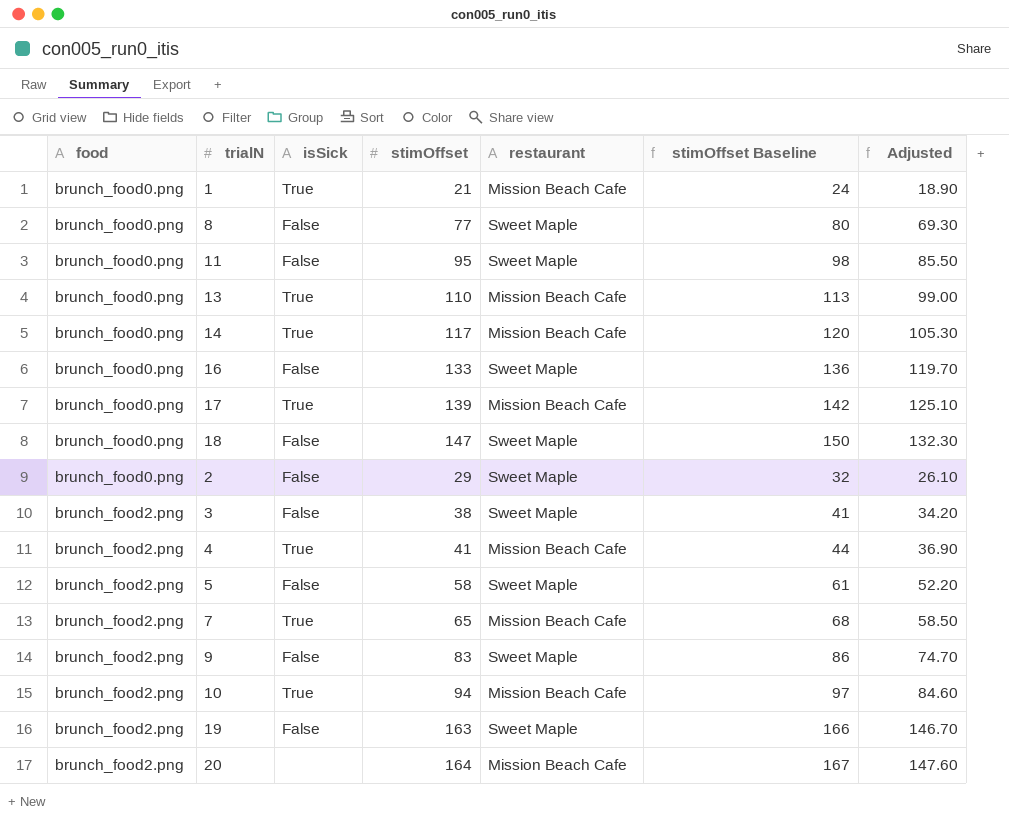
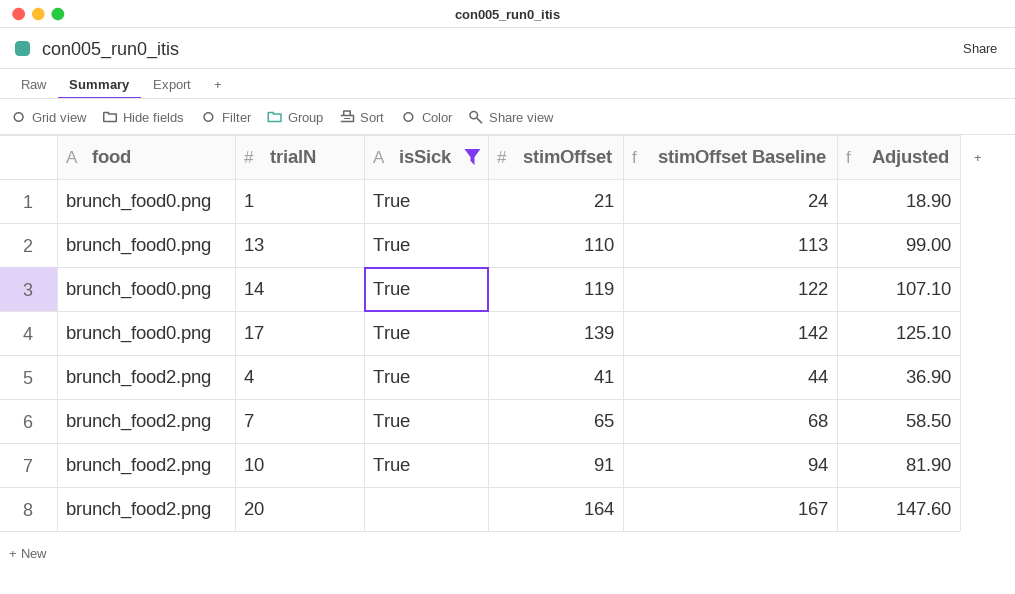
filter: none -> isSick != False
column restaurant | position: 5 -> none
14 | stimOffset: 117 -> 119
14 | stimOffset Baseline: 120 -> 122
14 | Adjusted: 105.30 -> 107.10
10 | stimOffset: 94 -> 91
10 | stimOffset Baseline: 97 -> 94
10 | Adjusted: 84.60 -> 81.90

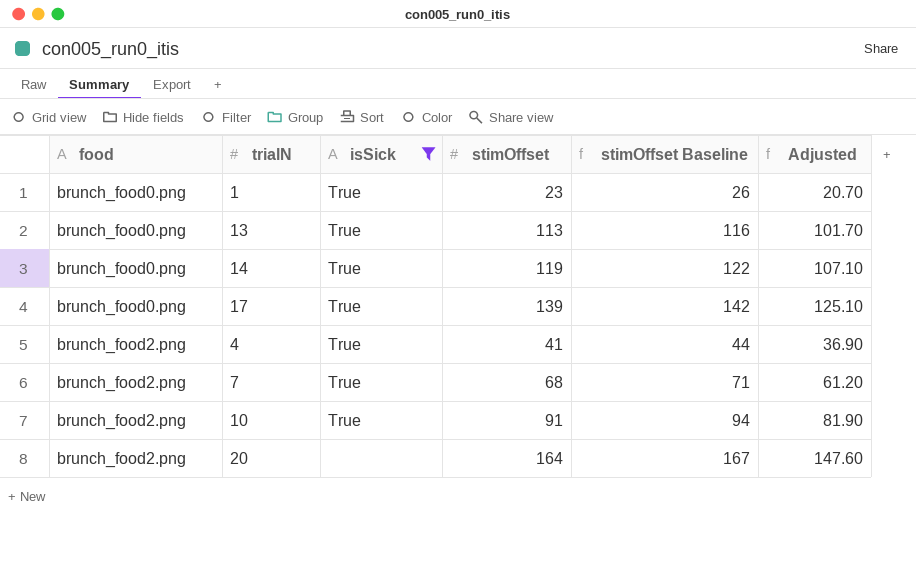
1 | stimOffset: 21 -> 23
1 | stimOffset Baseline: 24 -> 26
1 | Adjusted: 18.90 -> 20.70
13 | stimOffset: 110 -> 113
13 | stimOffset Baseline: 113 -> 116
13 | Adjusted: 99.00 -> 101.70
7 | stimOffset: 65 -> 68
7 | stimOffset Baseline: 68 -> 71
7 | Adjusted: 58.50 -> 61.20

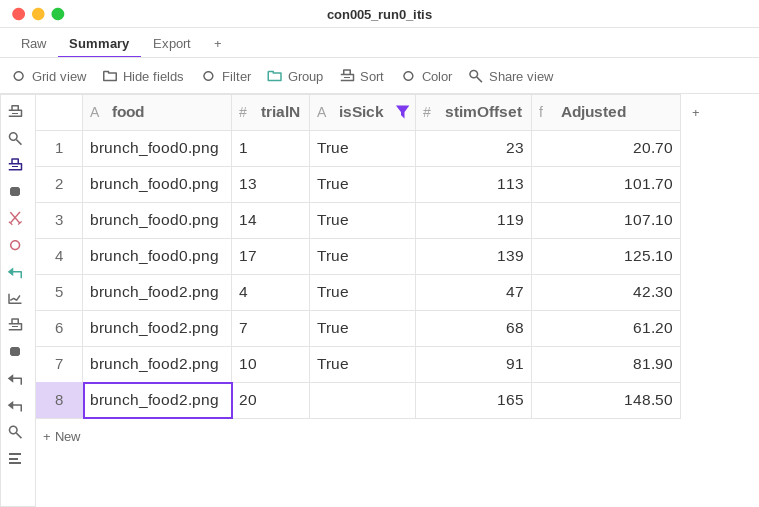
column stimOffset Baseline | formula: [stimOffset] + 3 -> none
4 | stimOffset: 41 -> 47
4 | Adjusted: 36.90 -> 42.30
20 | stimOffset: 164 -> 165
20 | Adjusted: 147.60 -> 148.50

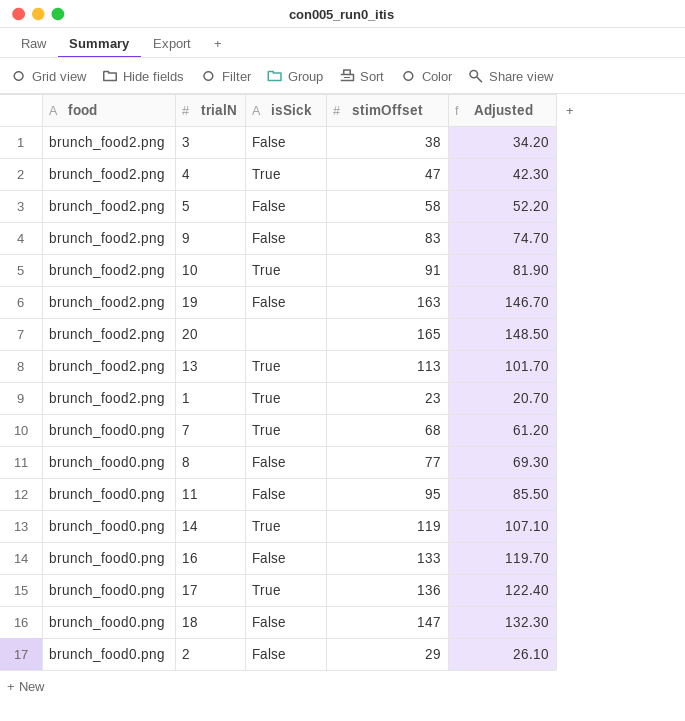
filter: isSick != False -> none
row order: food ascending -> food descending
13 | food: brunch_food0.png -> brunch_food2.png
1 | food: brunch_food0.png -> brunch_food2.png
7 | food: brunch_food2.png -> brunch_food0.png
17 | stimOffset: 139 -> 136
17 | Adjusted: 125.10 -> 122.40

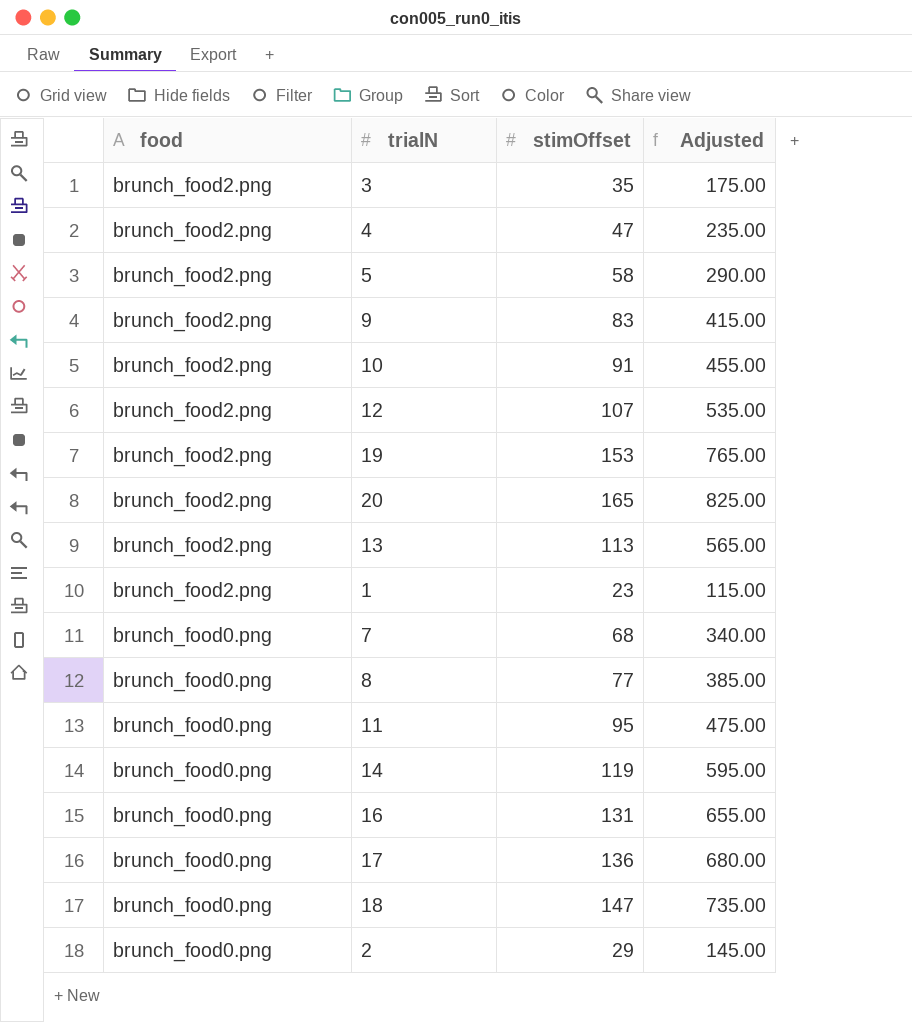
column isSick | position: 3 -> none
column Adjusted | formula: [stimOffset] * 0.9 -> [stimOffset] * 5
3 | stimOffset: 38 -> 35
row 12: none -> brunch_food2.png | 107 | 535.00
19 | stimOffset: 163 -> 153
16 | stimOffset: 133 -> 131

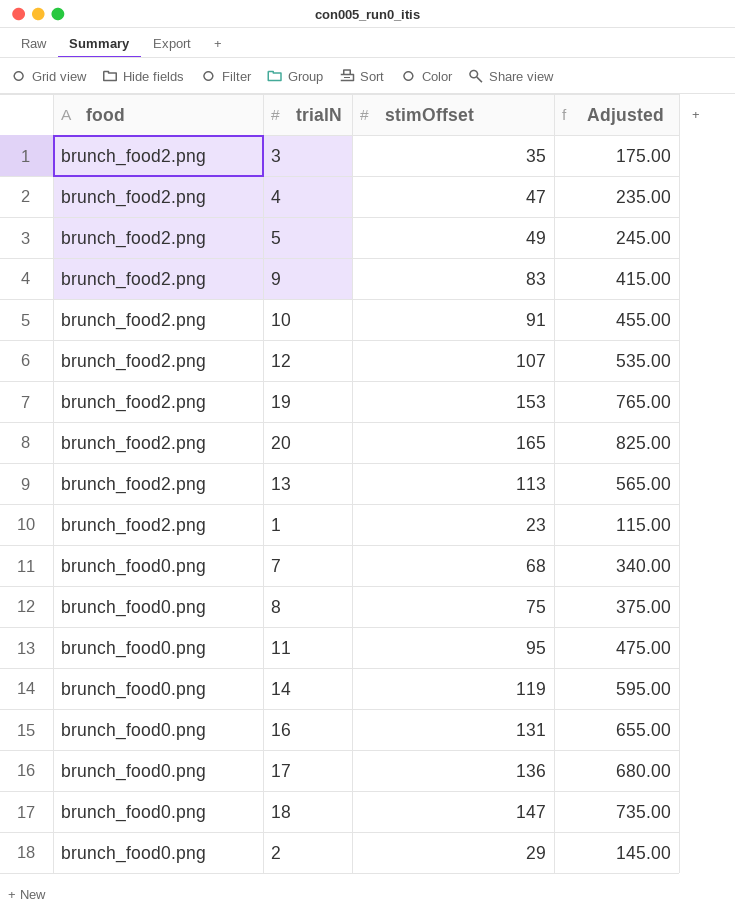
5 | stimOffset: 58 -> 49
5 | Adjusted: 290.00 -> 245.00
8 | stimOffset: 77 -> 75
8 | Adjusted: 385.00 -> 375.00

